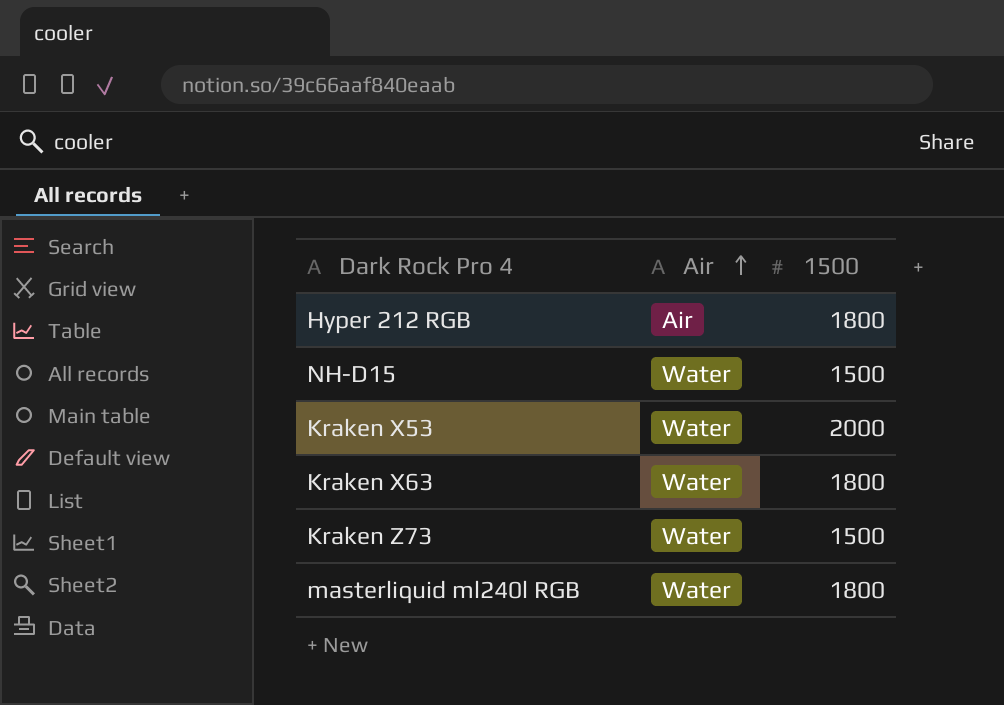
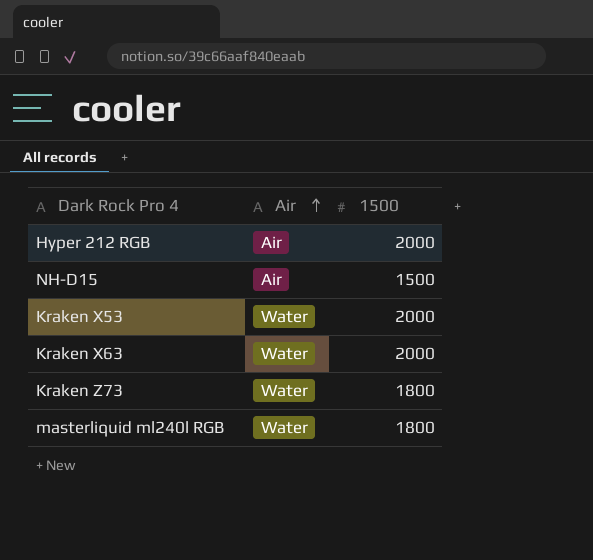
Hyper 212 RGB | 1500: 1800 -> 2000
NH-D15 | Air: Water -> Air
Kraken X63 | 1500: 1800 -> 2000
Kraken Z73 | 1500: 1500 -> 1800

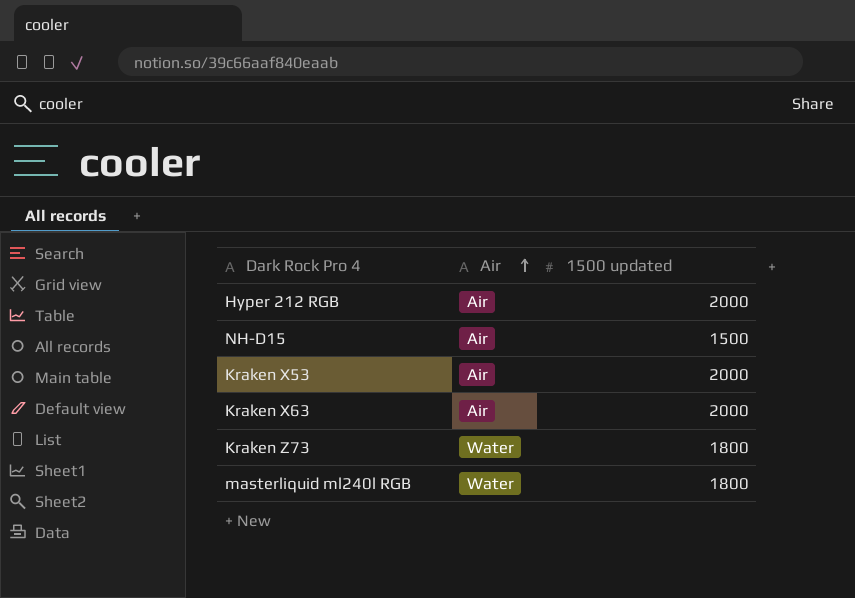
column name: 1500 -> 1500 updated
Kraken X53 | Air: Water -> Air
Kraken X63 | Air: Water -> Air

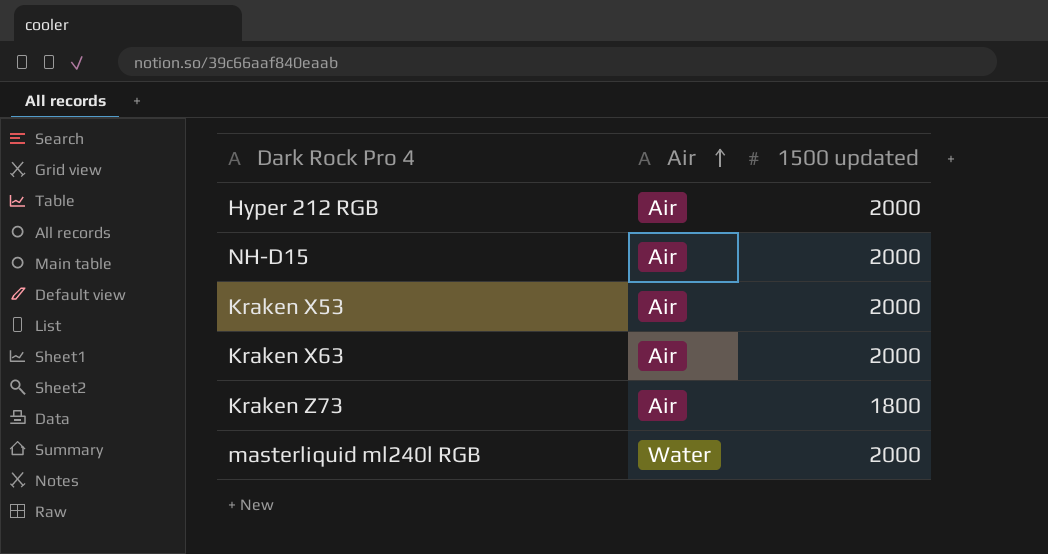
NH-D15 | 1500 updated: 1500 -> 2000
Kraken Z73 | Air: Water -> Air
masterliquid ml240l RGB | 1500 updated: 1800 -> 2000

